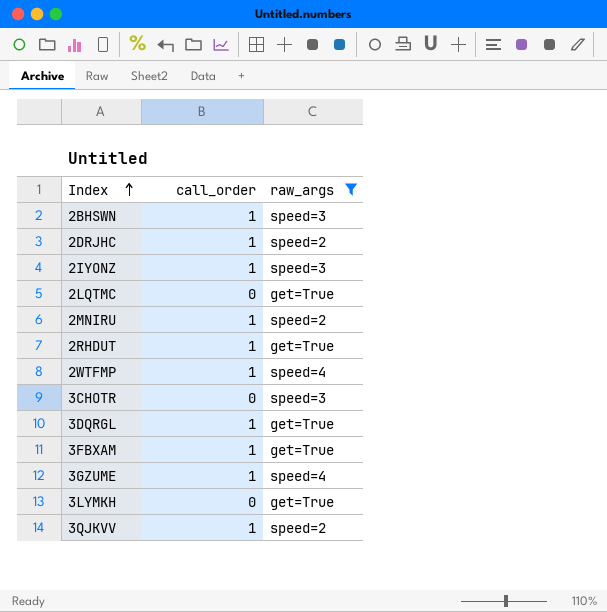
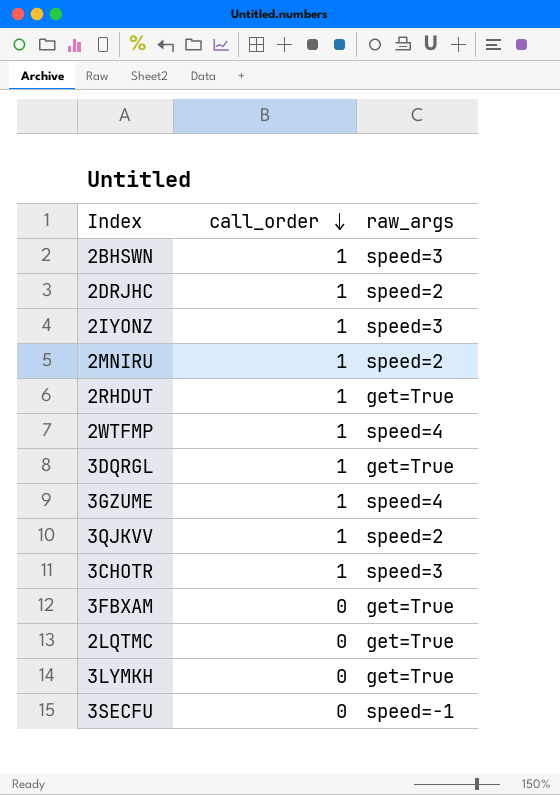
filter: raw_args != speed=-1 -> none
row order: Index ascending -> call_order descending
3CHOTR | call_order: 0 -> 1
3FBXAM | call_order: 1 -> 0

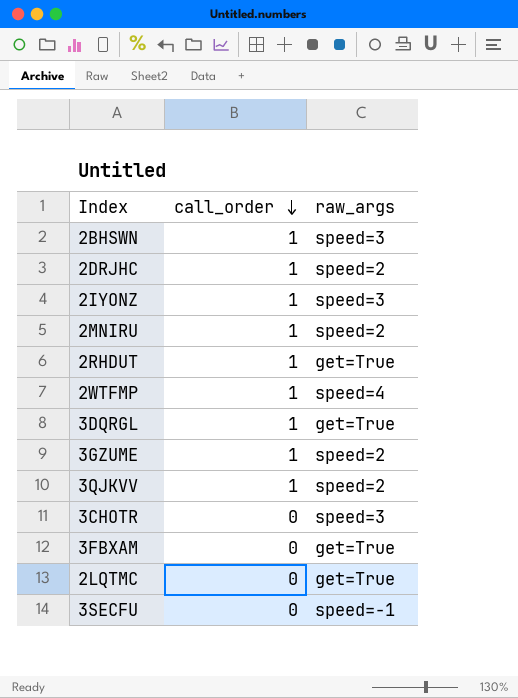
row 3LYMKH: 0 | get=True -> none
3GZUME | raw_args: speed=4 -> speed=2
3CHOTR | call_order: 1 -> 0

